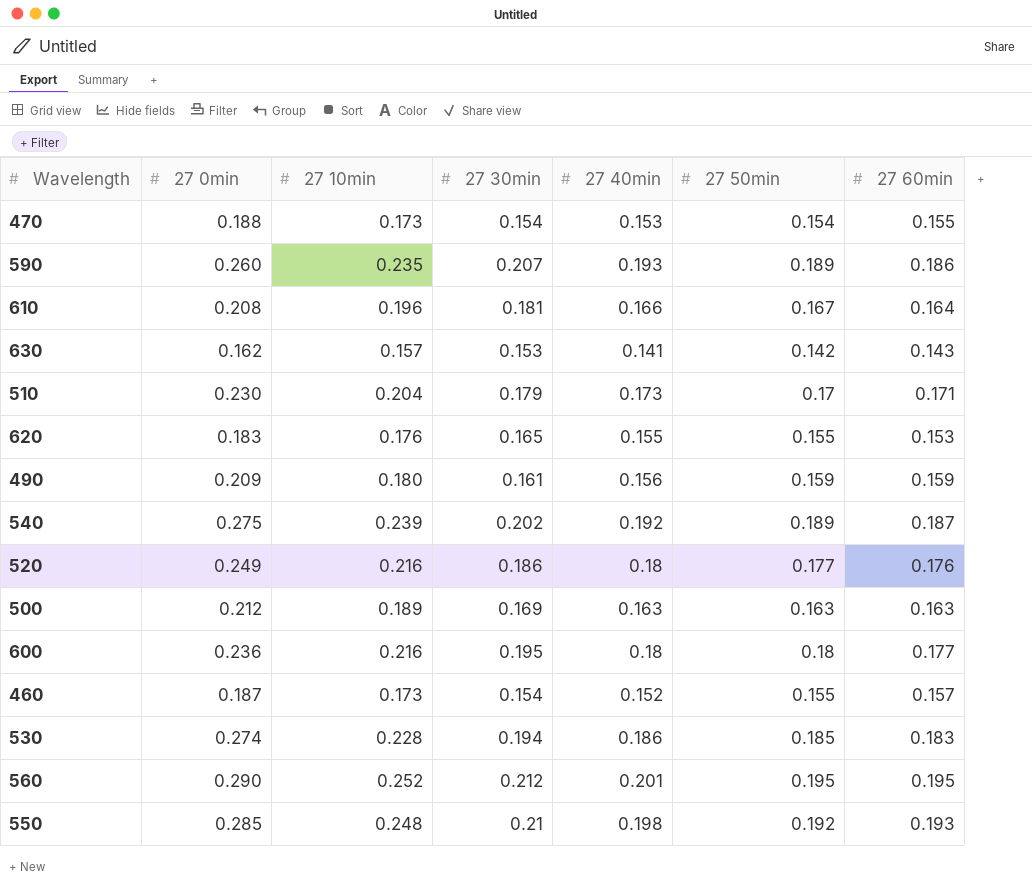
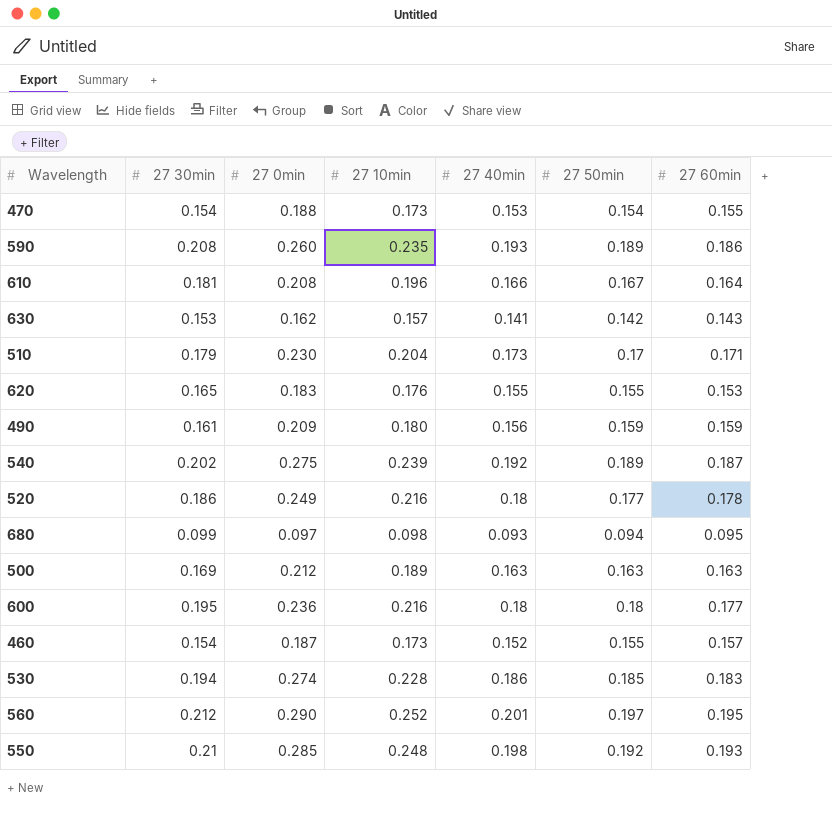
column 27 30min | position: 4 -> 2
590 | 27 30min: 0.207 -> 0.208
520 | 27 60min: 0.176 -> 0.178
row 680: none -> 0.099 | 0.097 | 0.098 | 0.093 | 0.094 | 0.095
560 | 27 50min: 0.195 -> 0.197

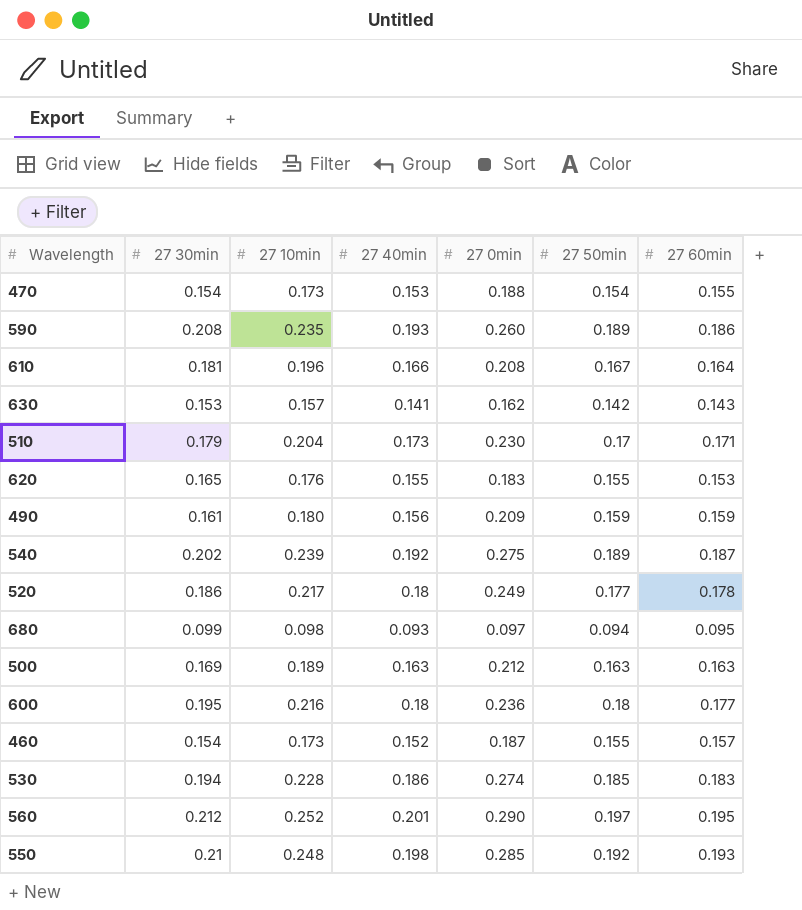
column 27 0min | position: 3 -> 5
520 | 27 10min: 0.216 -> 0.217

